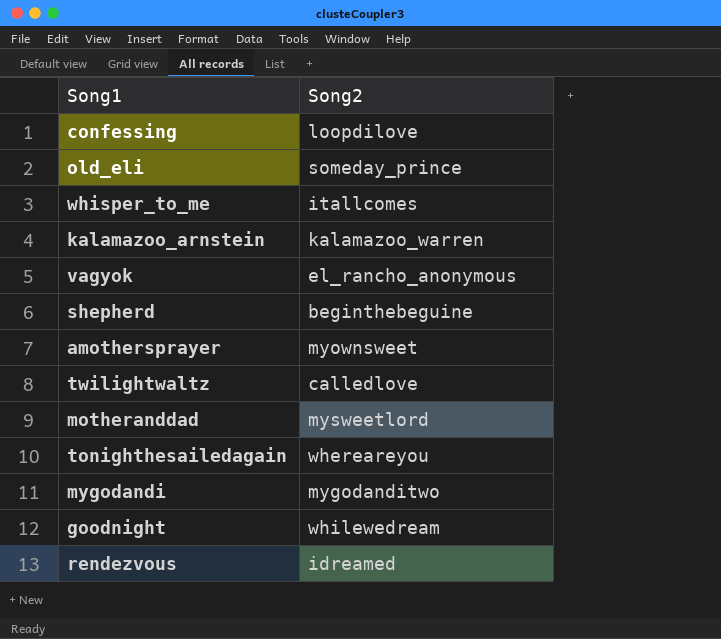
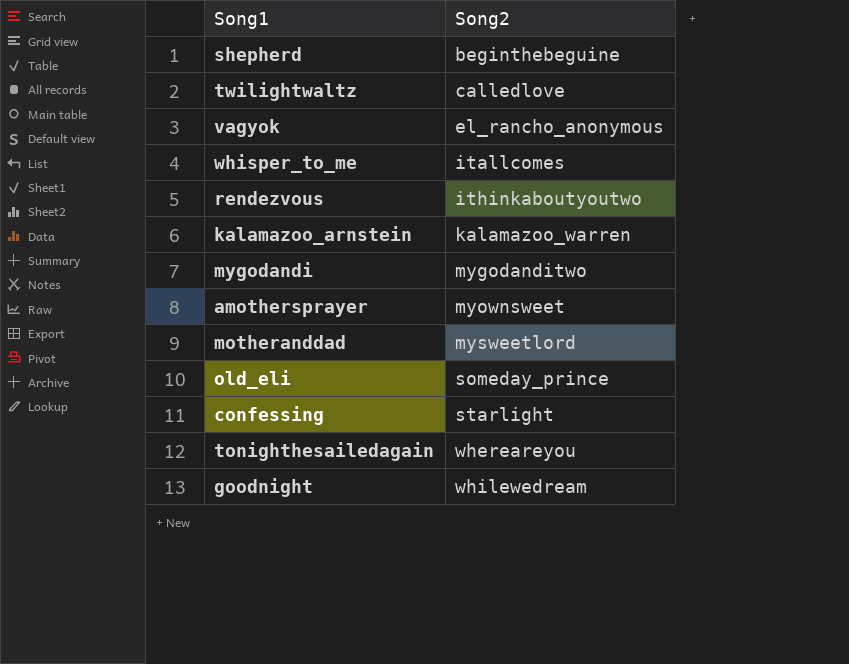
row order: none -> Song2 ascending
rendezvous | Song2: idreamed -> ithinkaboutyoutwo
confessing | Song2: loopdilove -> starlight

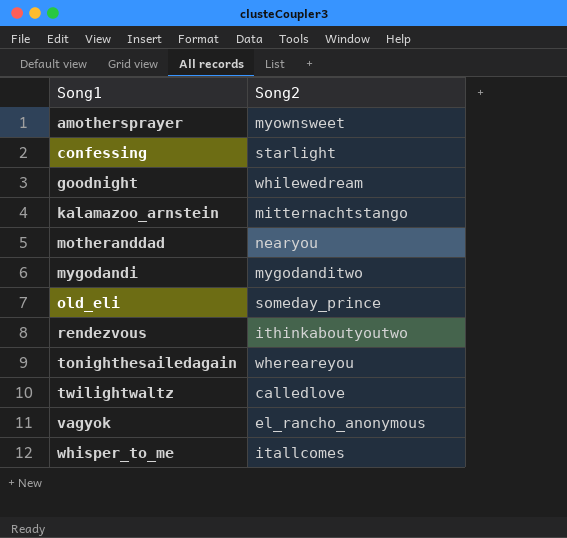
row order: Song2 ascending -> Song1 ascending
row shepherd: beginthebeguine -> none
kalamazoo_arnstein | Song2: kalamazoo_warren -> mitternachtstango
motheranddad | Song2: mysweetlord -> nearyou

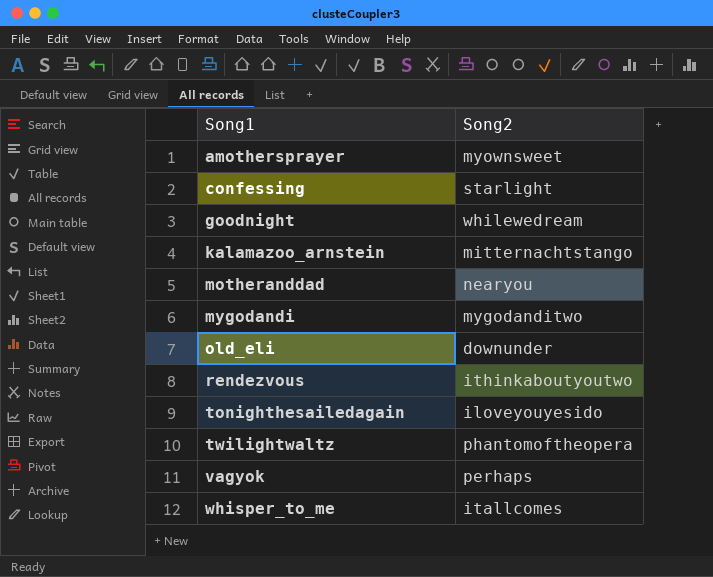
old_eli | Song2: someday_prince -> downunder
tonighthesailedagain | Song2: whereareyou -> iloveyouyesido
twilightwaltz | Song2: calledlove -> phantomoftheopera
vagyok | Song2: el_rancho_anonymous -> perhaps

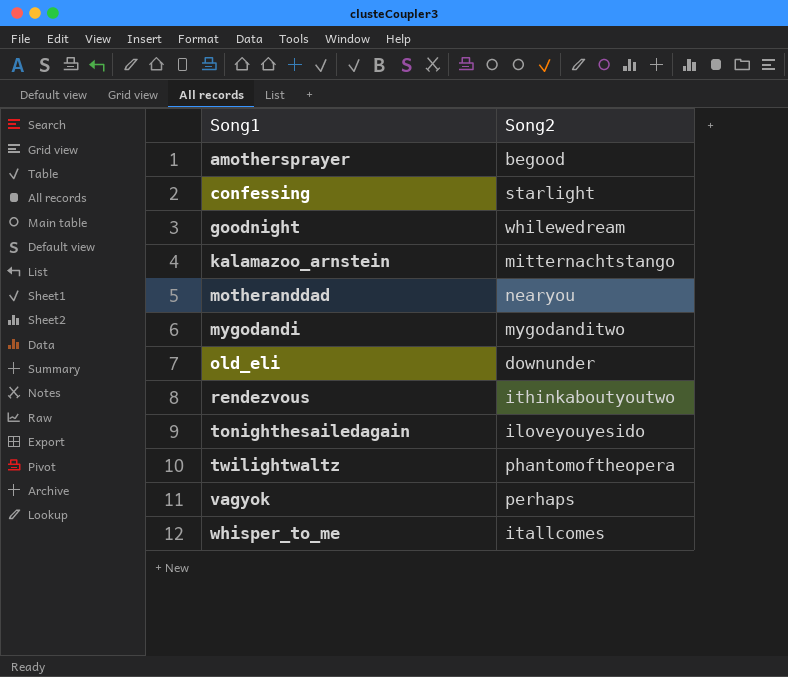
amothersprayer | Song2: myownsweet -> begood

